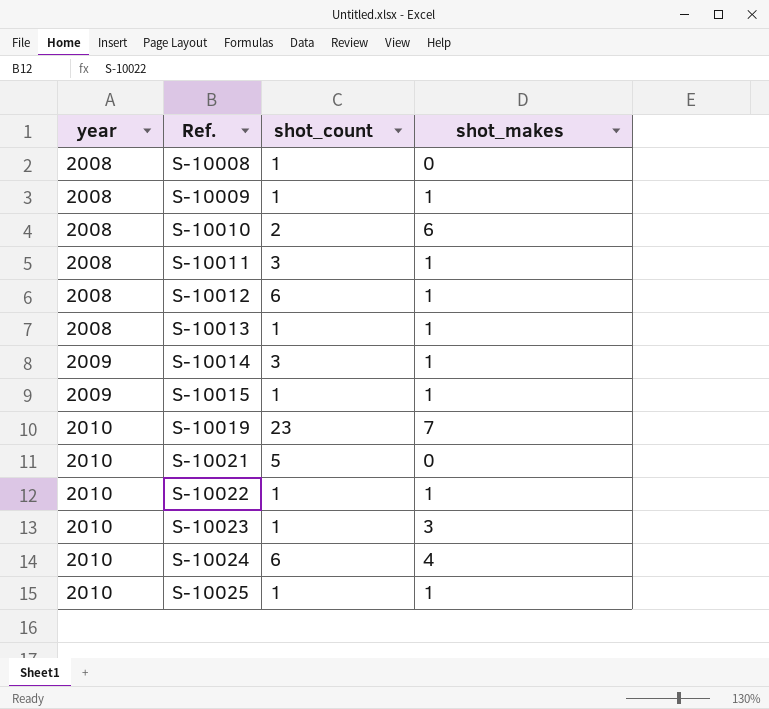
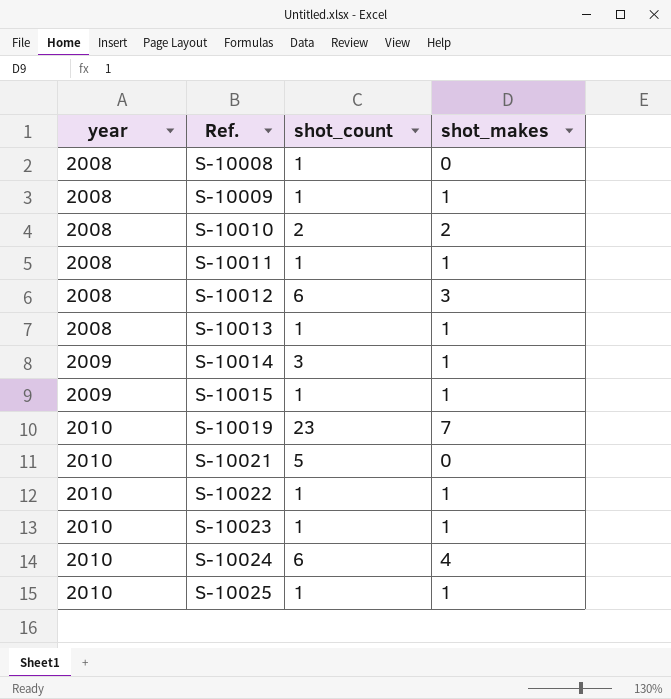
S-10010 | shot_makes: 6 -> 2
S-10011 | shot_count: 3 -> 1
S-10012 | shot_makes: 1 -> 3
S-10023 | shot_makes: 3 -> 1

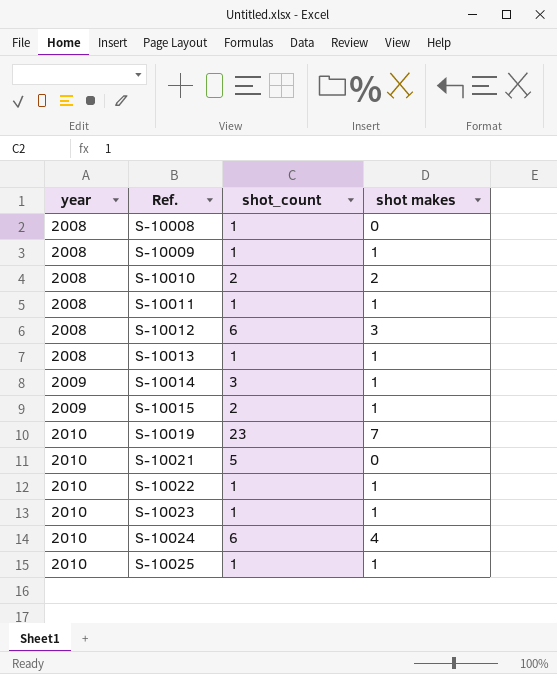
column name: shot_makes -> shot makes
S-10015 | shot_count: 1 -> 2

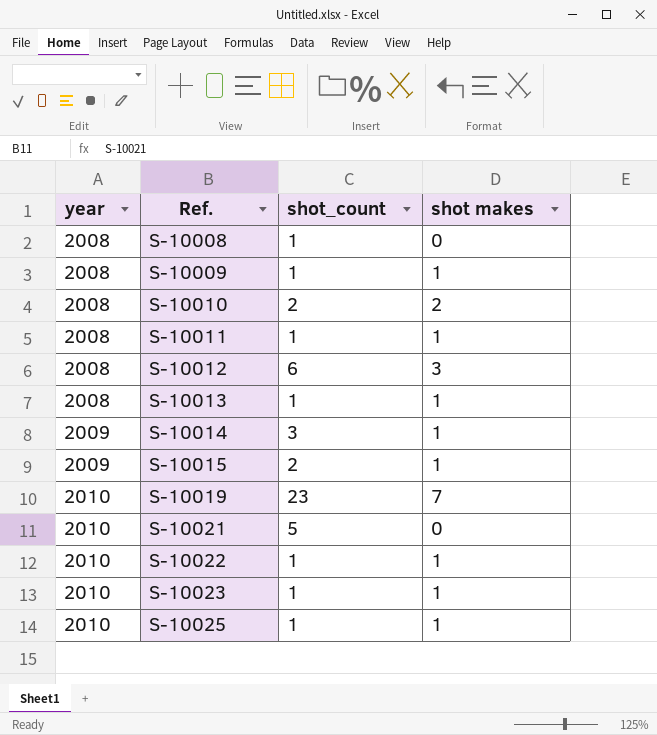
row S-10024: 2010 | 6 | 4 -> none

